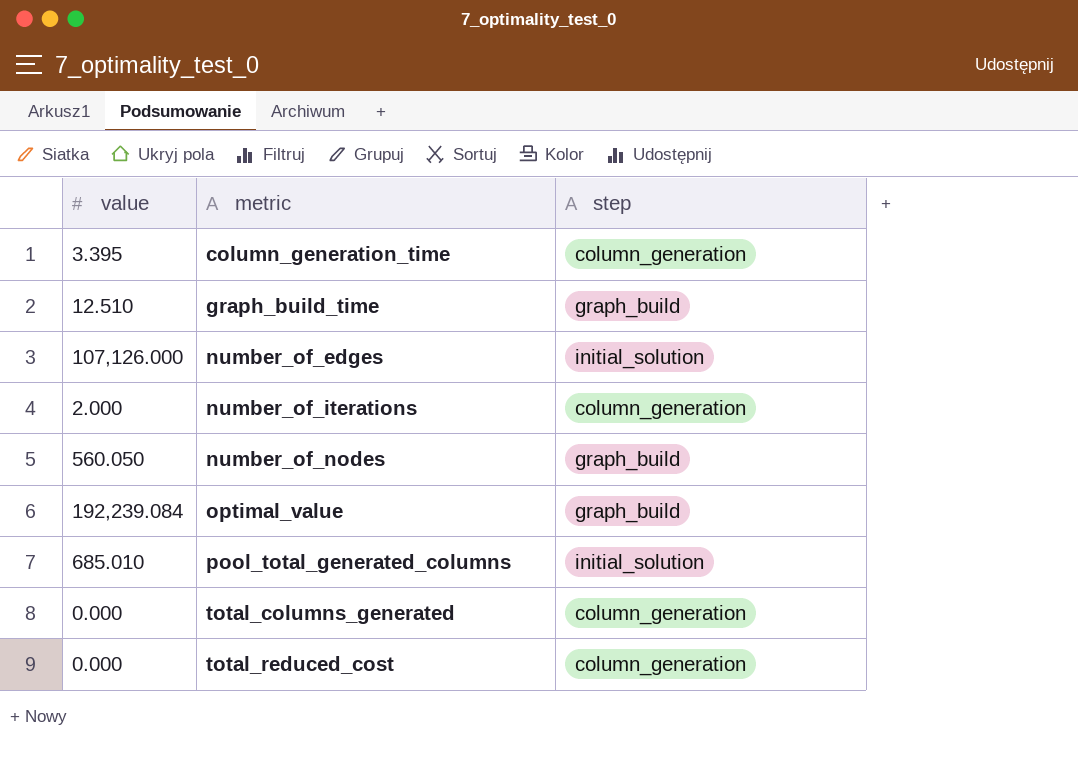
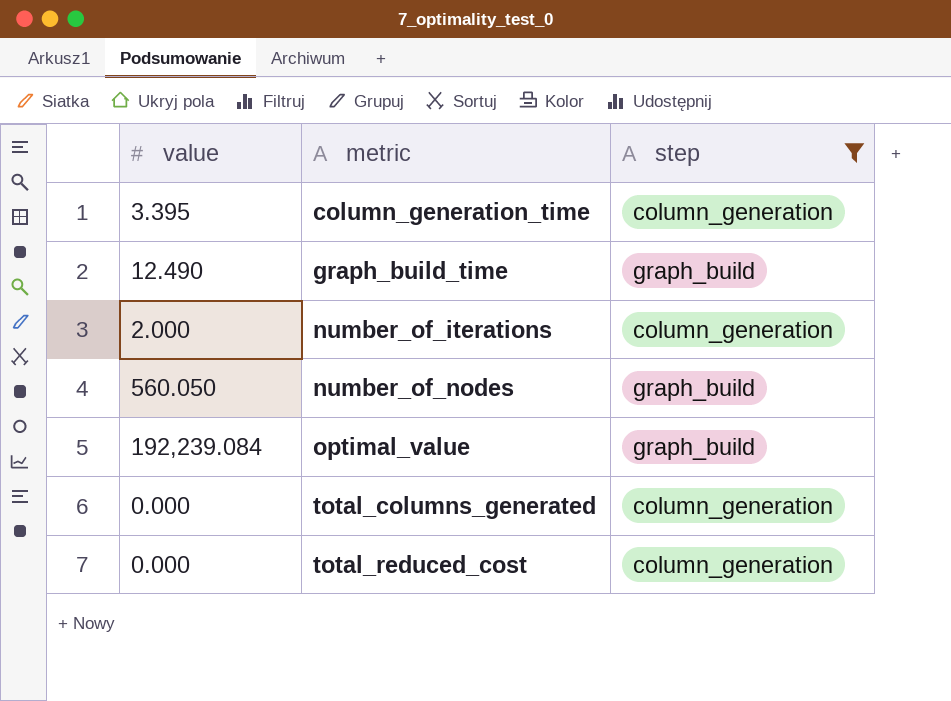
filter: none -> step != initial_solution
graph_build_time | value: 12.510 -> 12.490

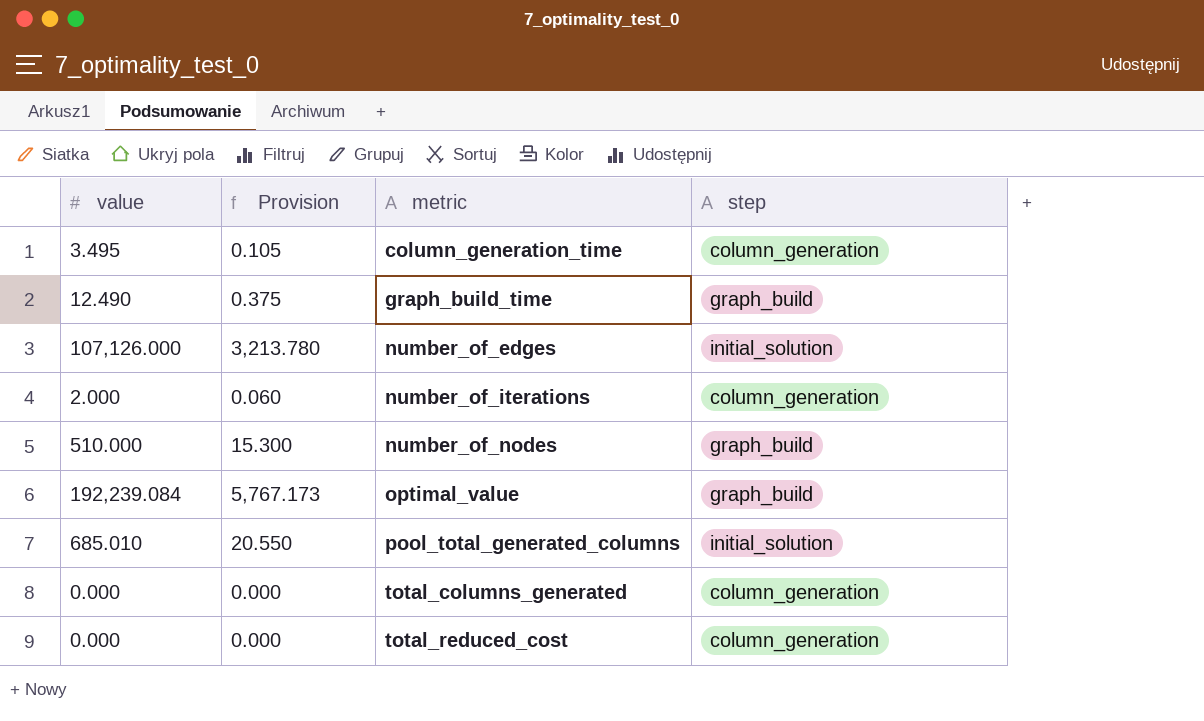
filter: step != initial_solution -> none
column Provision | formula: none -> [value] * 0.03
column_generation_time | value: 3.395 -> 3.495
number_of_nodes | value: 560.050 -> 510.000

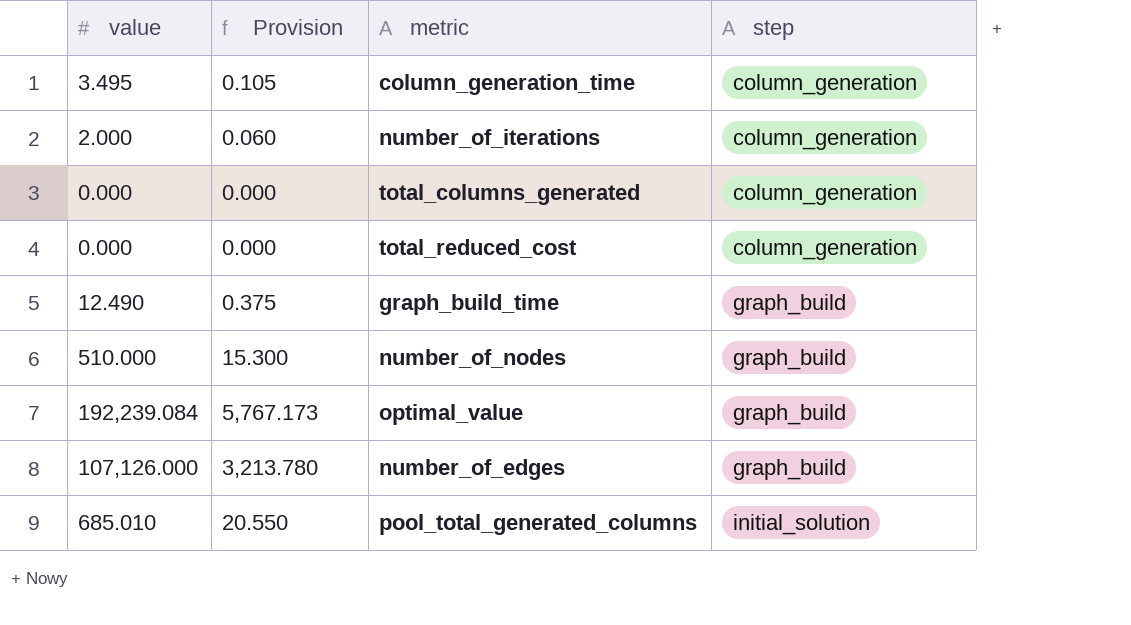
row order: metric ascending -> step ascending
number_of_edges | step: initial_solution -> graph_build

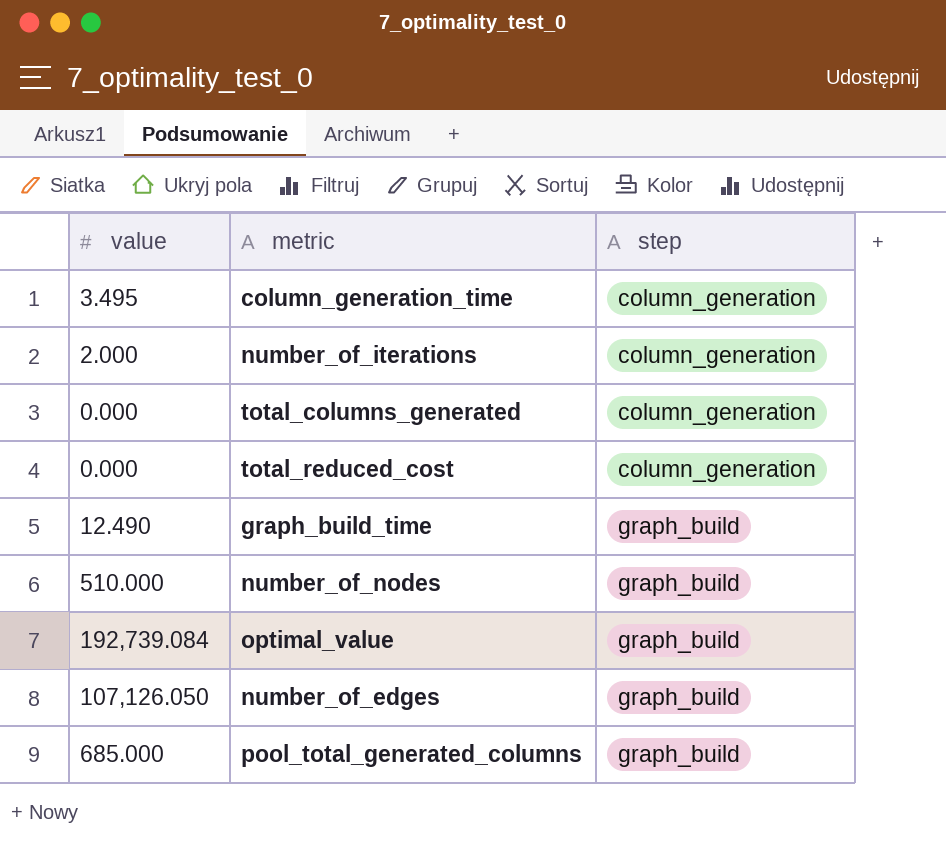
column Provision | formula: [value] * 0.03 -> none
optimal_value | value: 192,239.084 -> 192,739.084
number_of_edges | value: 107,126.000 -> 107,126.050
pool_total_generated_columns | value: 685.010 -> 685.000
pool_total_generated_columns | step: initial_solution -> graph_build

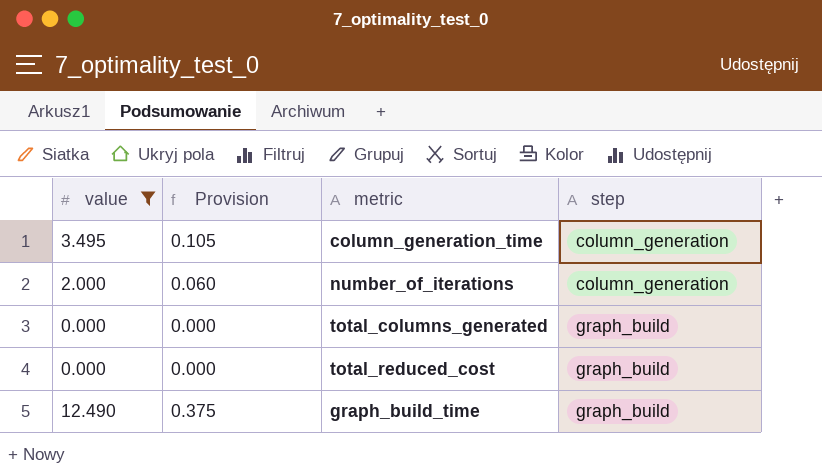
filter: none -> value <= 12.490
column Provision | formula: none -> [value] * 0.03
total_columns_generated | step: column_generation -> graph_build
total_reduced_cost | step: column_generation -> graph_build

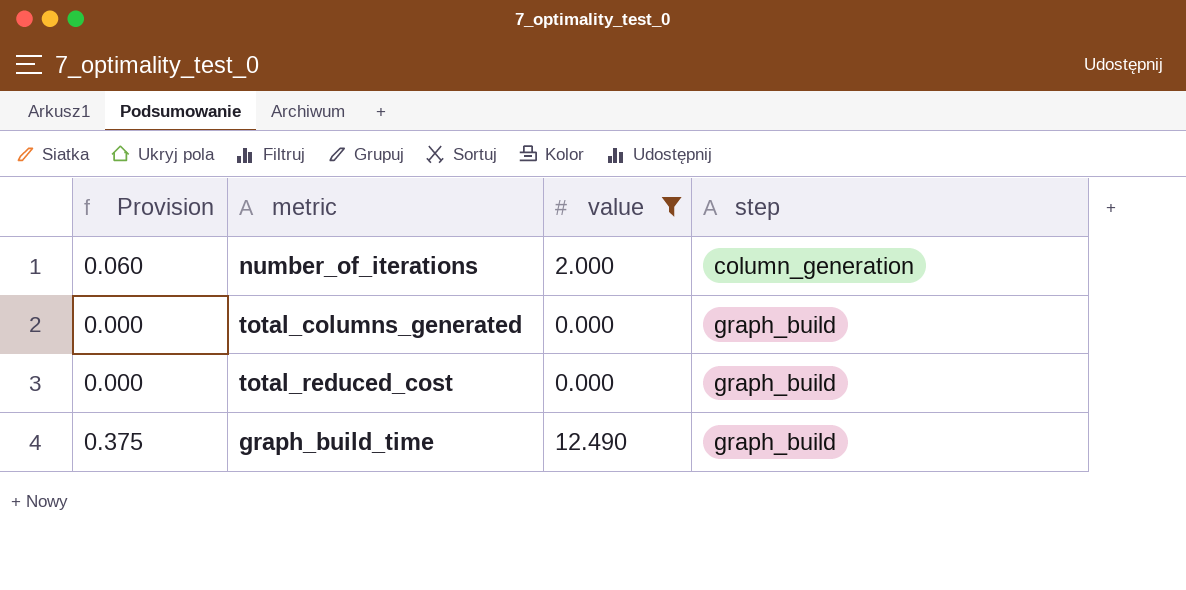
column value | position: 1 -> 3
row column_generation_time: 3.495 | 0.105 | column_generation -> none

